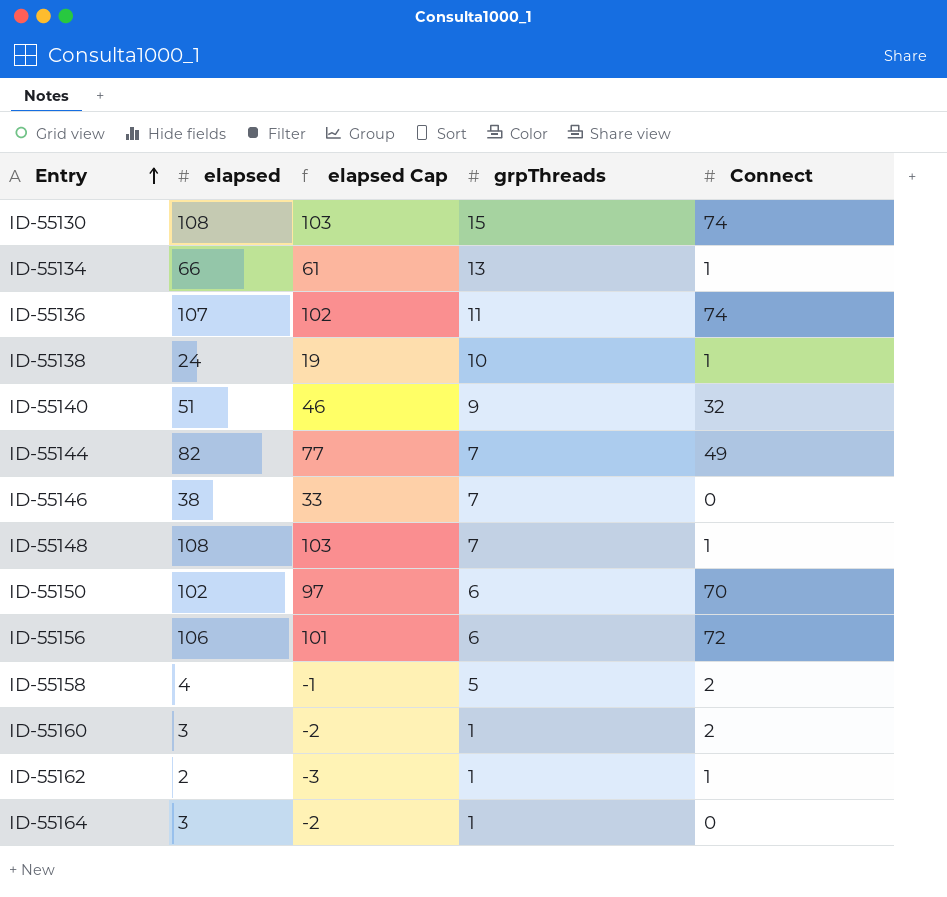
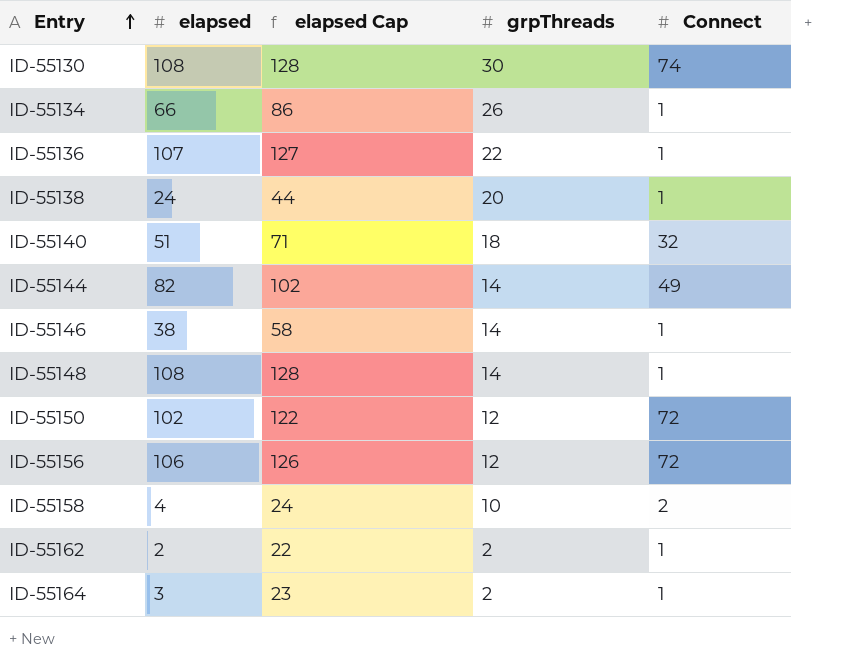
column elapsed Cap | formula: [elapsed] - 5 -> [elapsed] + 20
row ID-55160: 3 | -2 | 1 | 2 -> none
ID-55130 | grpThreads: 15 -> 30
ID-55134 | grpThreads: 13 -> 26
ID-55136 | grpThreads: 11 -> 22
ID-55136 | Connect: 74 -> 1
ID-55138 | grpThreads: 10 -> 20
ID-55140 | grpThreads: 9 -> 18
ID-55144 | grpThreads: 7 -> 14
ID-55146 | grpThreads: 7 -> 14
ID-55146 | Connect: 0 -> 1
ID-55148 | grpThreads: 7 -> 14
ID-55150 | grpThreads: 6 -> 12
ID-55150 | Connect: 70 -> 72
ID-55156 | grpThreads: 6 -> 12
ID-55158 | grpThreads: 5 -> 10
ID-55162 | grpThreads: 1 -> 2
ID-55164 | grpThreads: 1 -> 2
ID-55164 | Connect: 0 -> 1

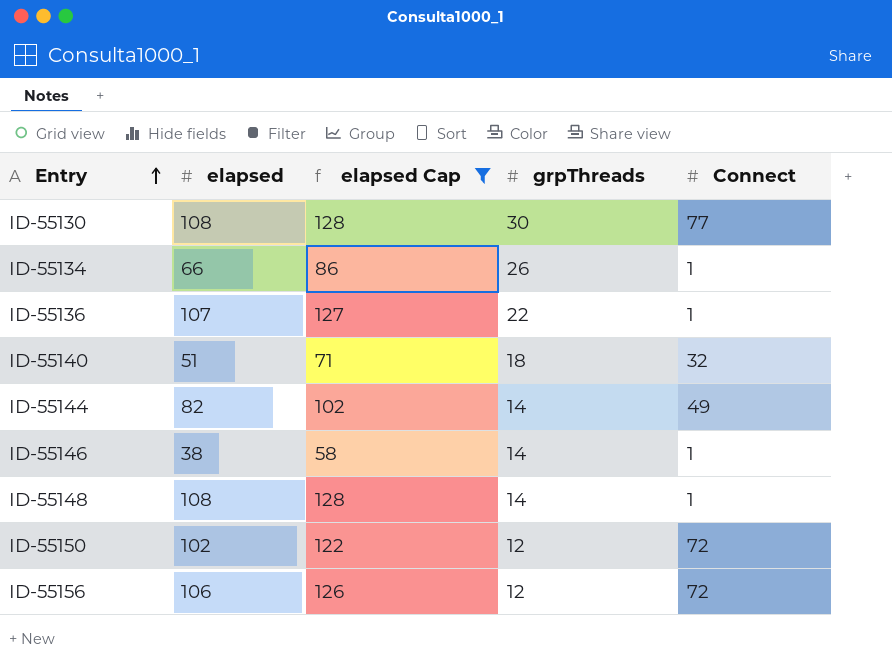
filter: none -> elapsed Cap >= 58
ID-55130 | Connect: 74 -> 77

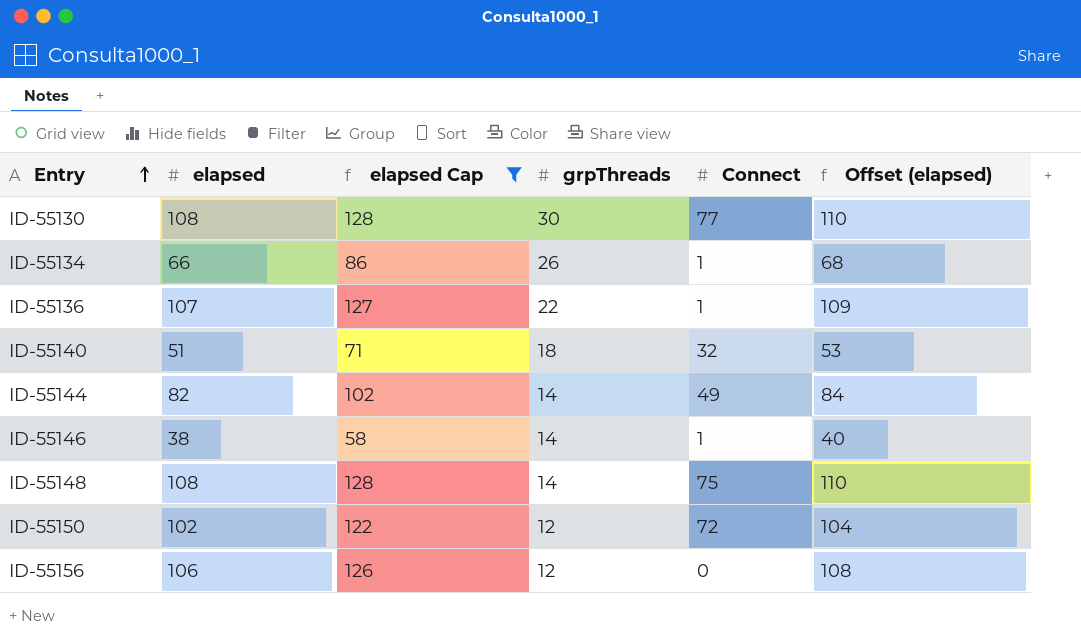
column Offset (elapsed) | formula: none -> [elapsed] + 2
ID-55148 | Connect: 1 -> 75
ID-55156 | Connect: 72 -> 0

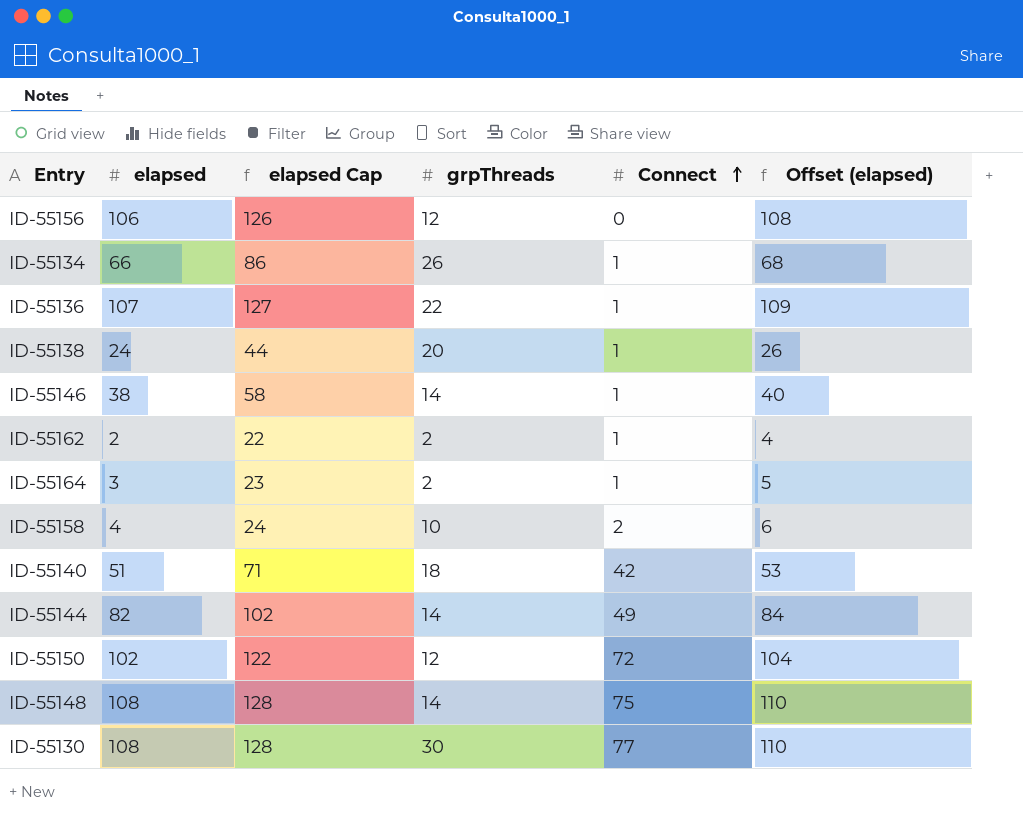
filter: elapsed Cap >= 58 -> none
row order: Entry ascending -> Connect ascending
ID-55140 | Connect: 32 -> 42

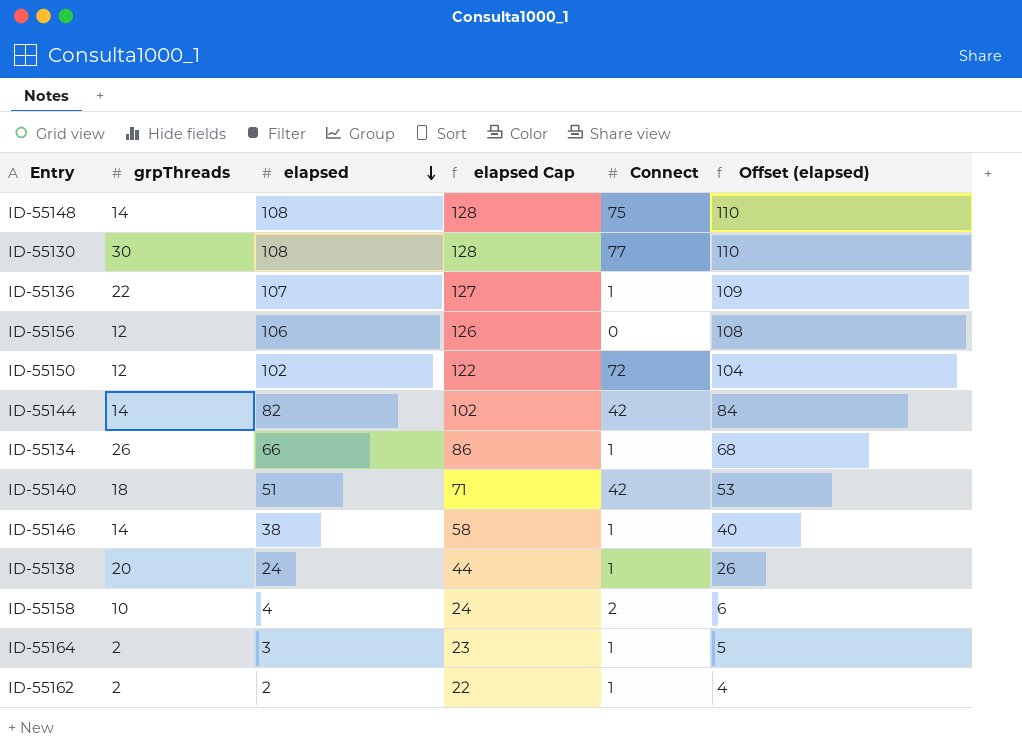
row order: Connect ascending -> elapsed descending
column grpThreads | position: 4 -> 2
ID-55144 | Connect: 49 -> 42

